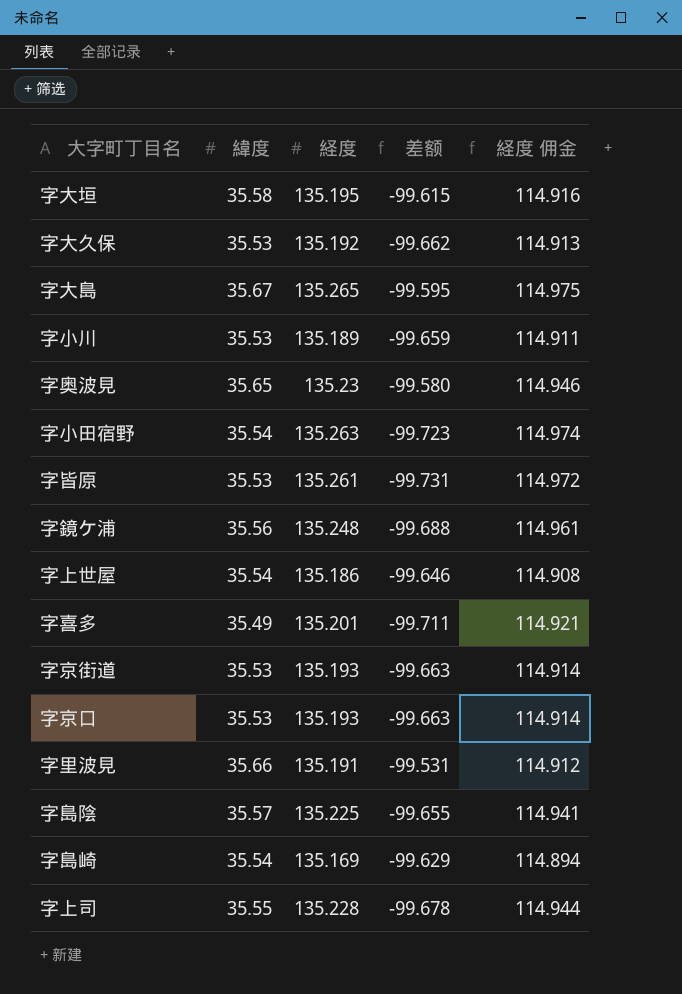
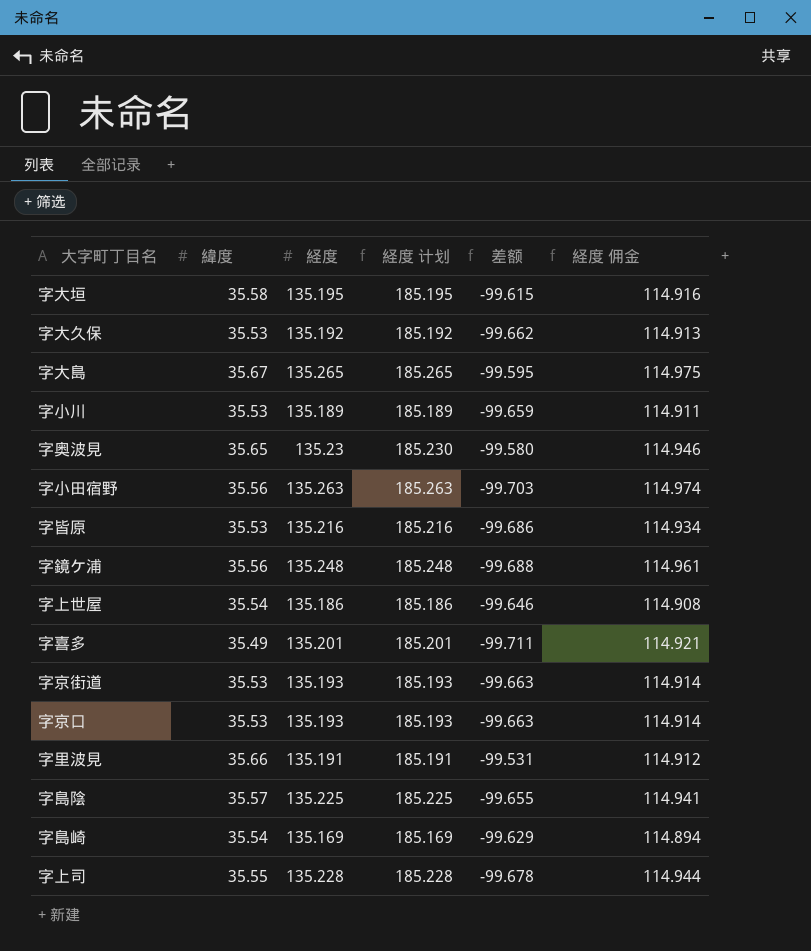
column 経度 计划 | formula: none -> [経度] + 50
字小田宿野 | 緯度: 35.54 -> 35.56
字小田宿野 | 差额: -99.723 -> -99.703
字皆原 | 経度: 135.261 -> 135.216
字皆原 | 差额: -99.731 -> -99.686
字皆原 | 経度 佣金: 114.972 -> 114.934

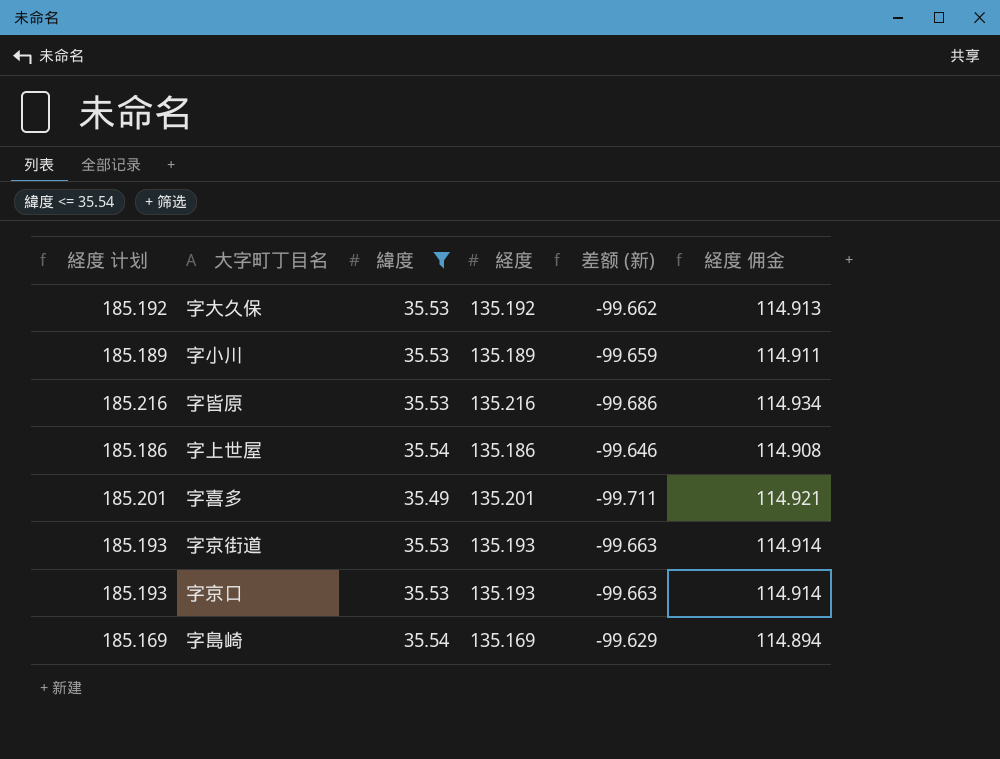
filter: none -> 緯度 <= 35.54
column 経度 计划 | position: 4 -> 1
column name: 差额 -> 差额 (新)

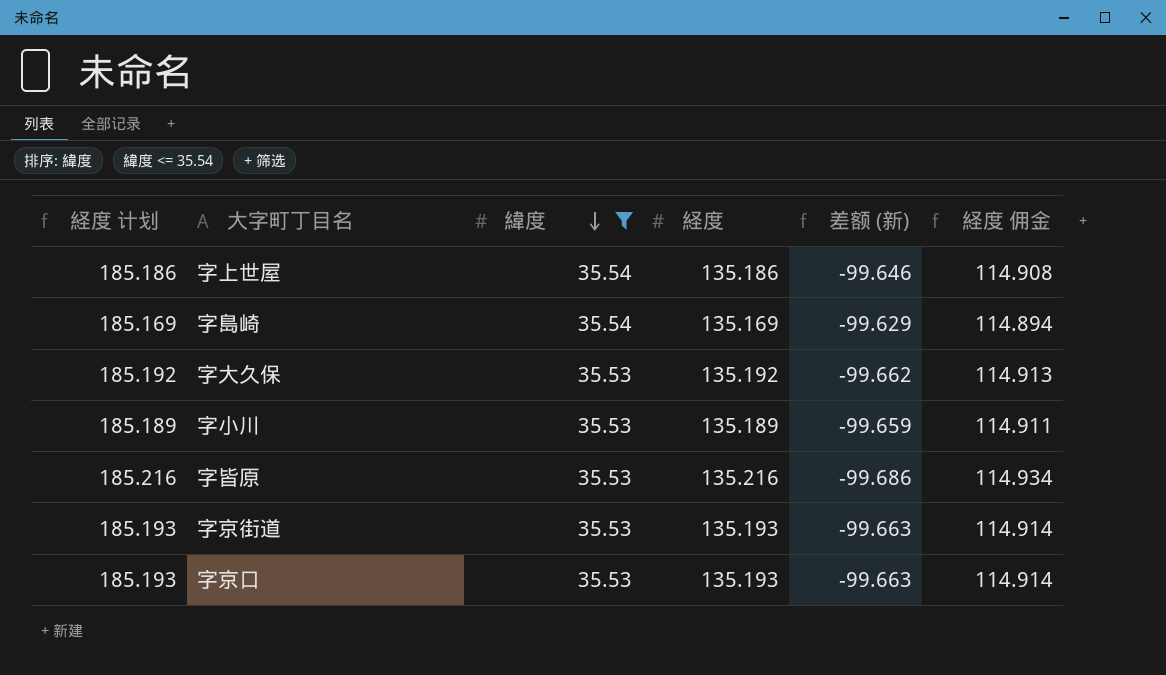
row order: none -> 緯度 descending
row 字喜多: 185.201 | 35.49 | 135.201 | -99.711 | 114.921 -> none

